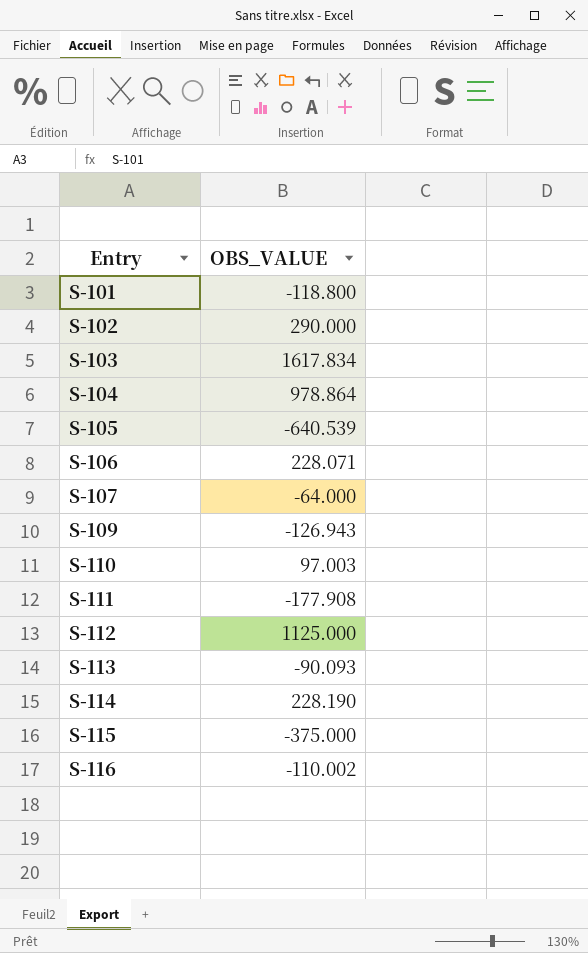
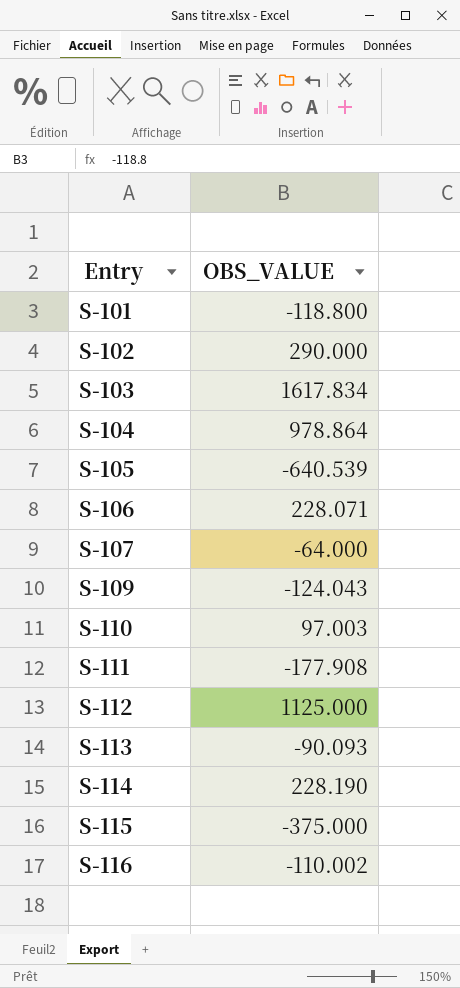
S-109 | OBS_VALUE: -126.943 -> -124.043

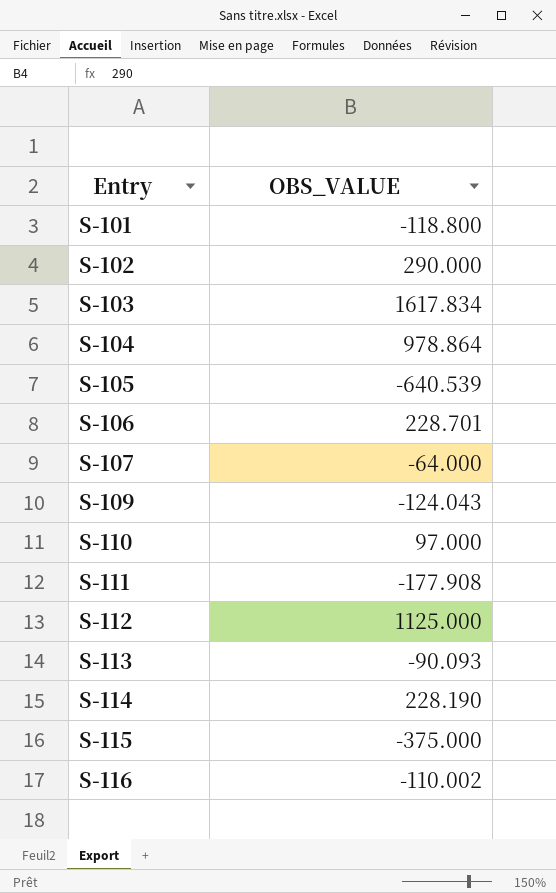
S-106 | OBS_VALUE: 228.071 -> 228.701
S-110 | OBS_VALUE: 97.003 -> 97.000

